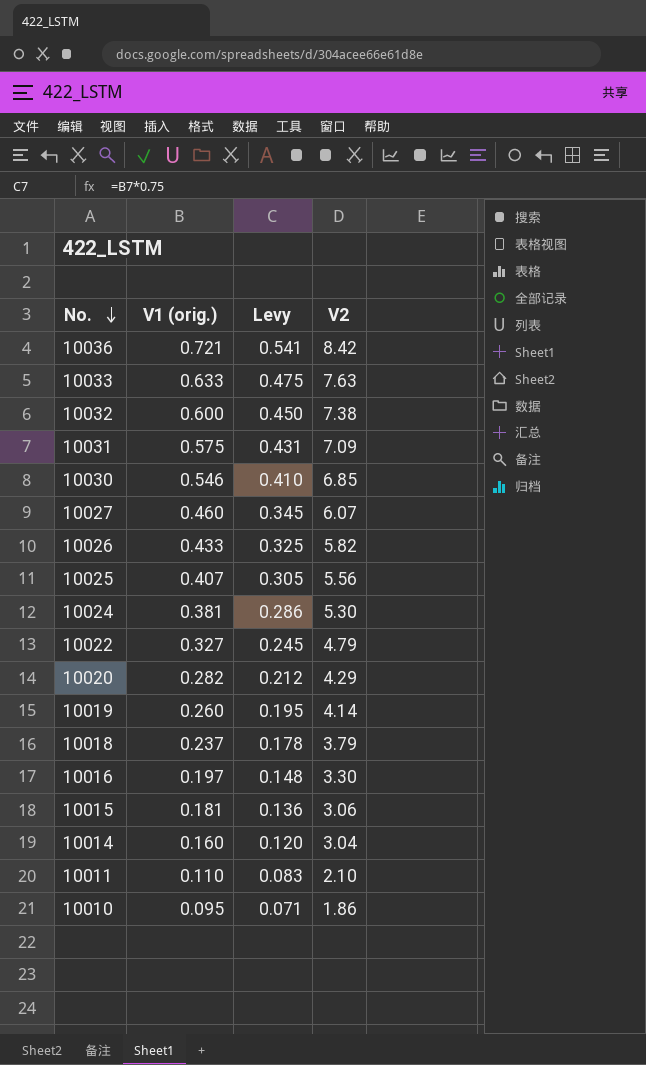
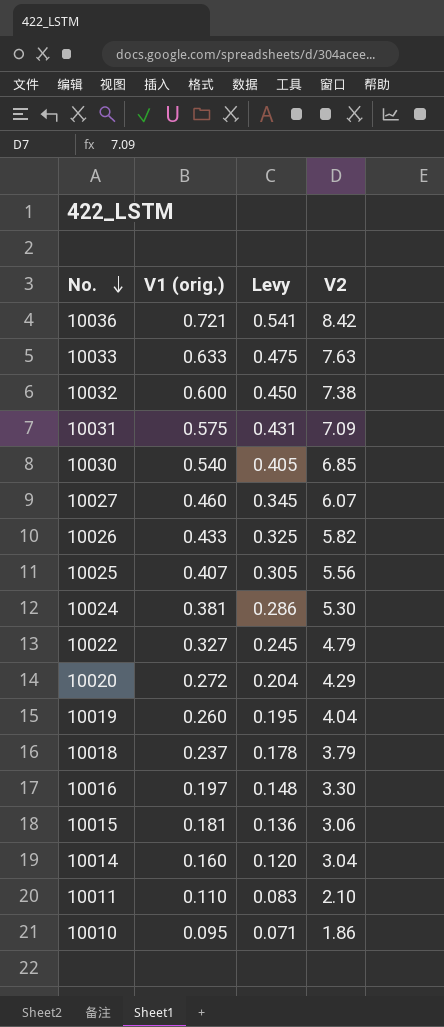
10030 | V1 (orig.): 0.546 -> 0.540
10030 | Levy: 0.410 -> 0.405
10020 | V1 (orig.): 0.282 -> 0.272
10020 | Levy: 0.212 -> 0.204
10019 | V2: 4.14 -> 4.04

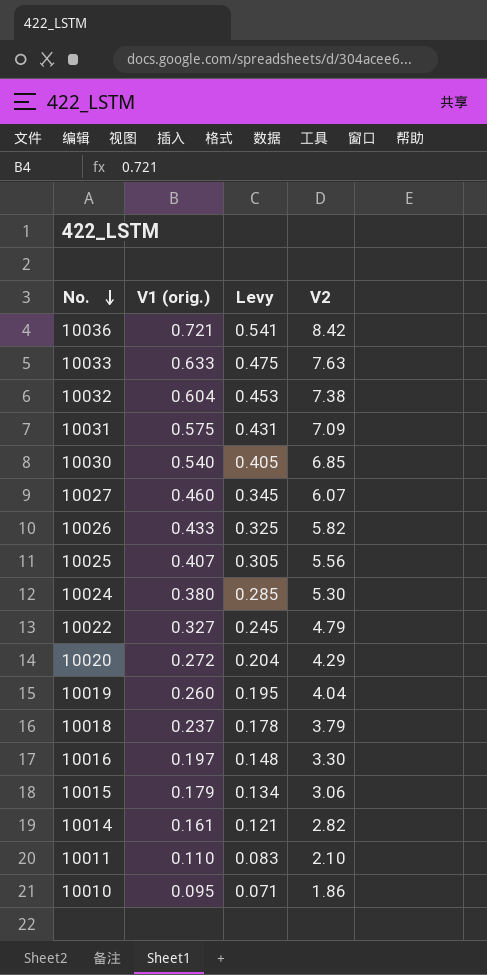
10032 | V1 (orig.): 0.600 -> 0.604
10032 | Levy: 0.450 -> 0.453
10024 | V1 (orig.): 0.381 -> 0.380
10024 | Levy: 0.286 -> 0.285
10015 | V1 (orig.): 0.181 -> 0.179
10015 | Levy: 0.136 -> 0.134
10014 | V1 (orig.): 0.160 -> 0.161
10014 | Levy: 0.120 -> 0.121
10014 | V2: 3.04 -> 2.82

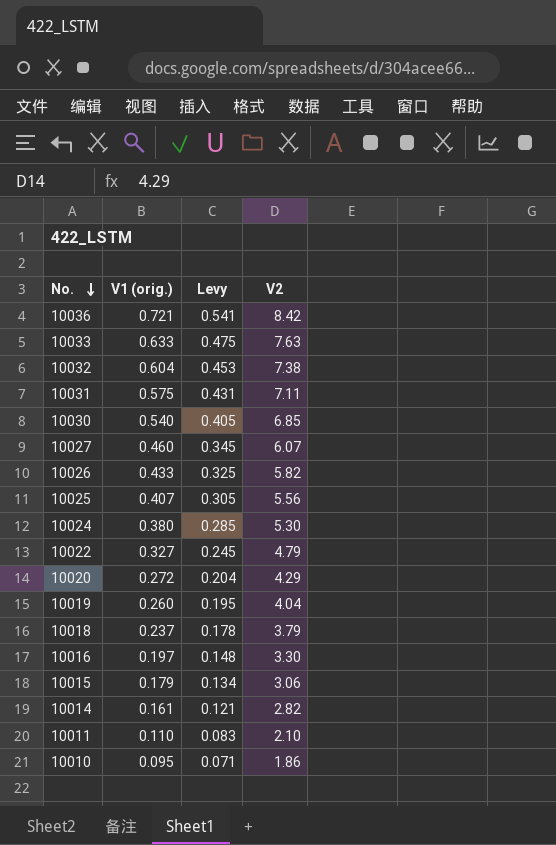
10031 | V2: 7.09 -> 7.11

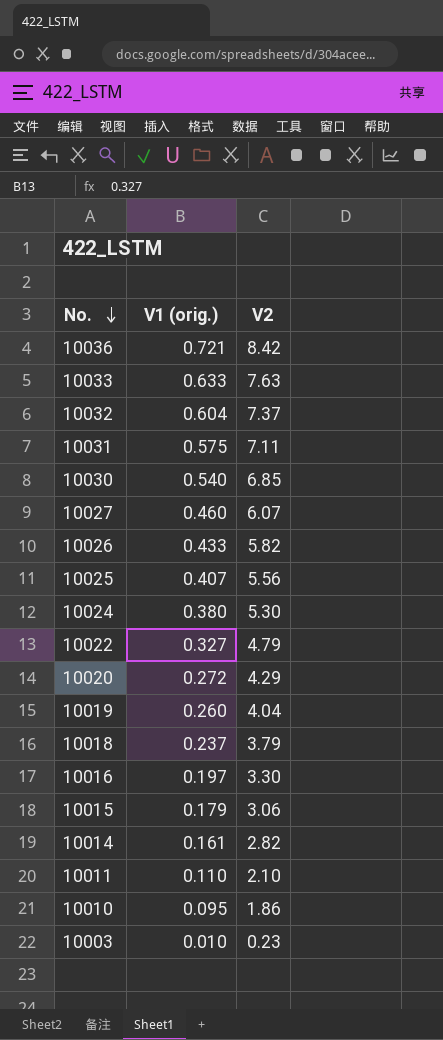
column Levy | formula: [V1 (orig.)] * 0.75 -> none
10032 | V2: 7.38 -> 7.37
row 10003: none -> 0.010 | 0.23

